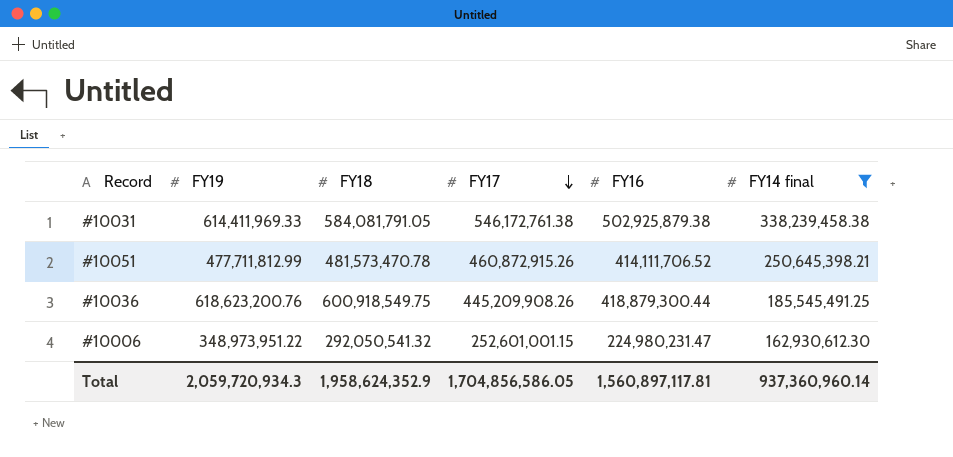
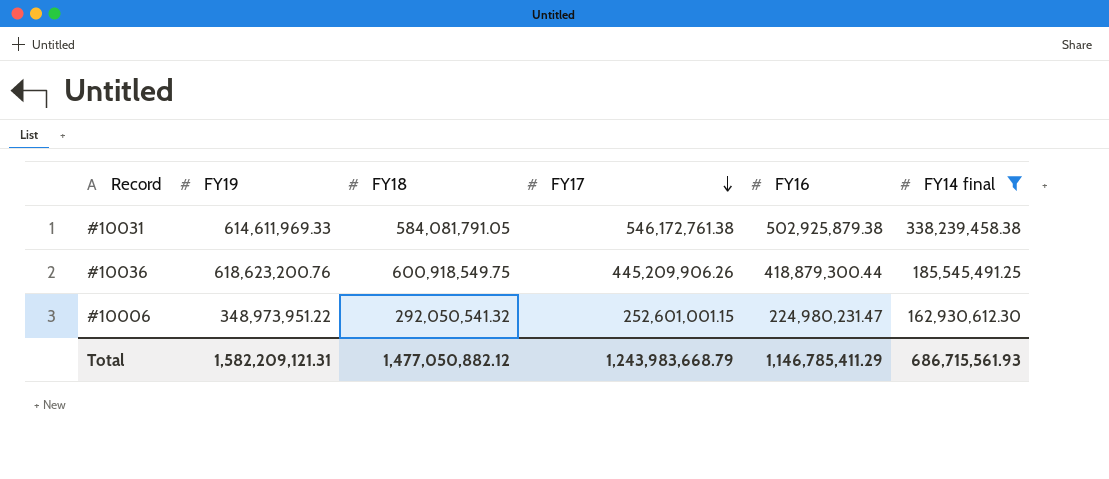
row #10051: 477,711,812.99 | 481,573,470.78 | 460,872,915.26 | 414,111,706.52 | 250,645,398.21 -> none
#10031 | FY19: 614,411,969.33 -> 614,611,969.33
#10036 | FY17: 445,209,908.26 -> 445,209,906.26
Total | FY19: 2,059,720,934.3 -> 1,582,209,121.31
Total | FY18: 1,958,624,352.9 -> 1,477,050,882.12
Total | FY17: 1,704,856,586.05 -> 1,243,983,668.79
Total | FY16: 1,560,897,117.81 -> 1,146,785,411.29
Total | FY14 final: 937,360,960.14 -> 686,715,561.93

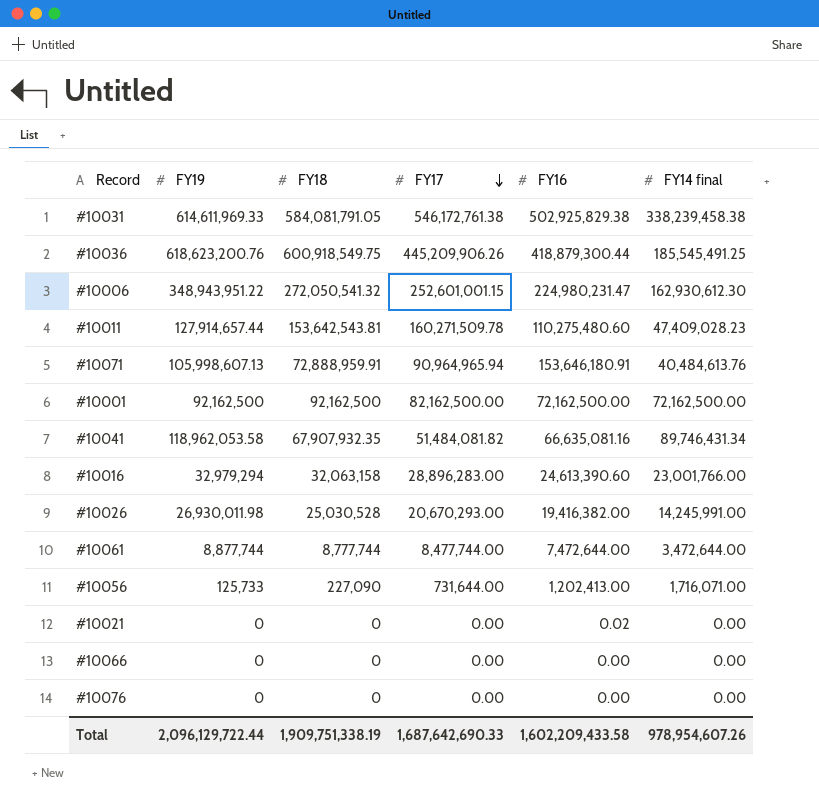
filter: FY14 final >= 162,930,612.30 -> none
#10031 | FY16: 502,925,879.38 -> 502,925,829.38
#10006 | FY19: 348,973,951.22 -> 348,943,951.22
#10006 | FY18: 292,050,541.32 -> 272,050,541.32
Total | FY19: 1,582,209,121.31 -> 2,096,129,722.44
Total | FY18: 1,477,050,882.12 -> 1,909,751,338.19
Total | FY17: 1,243,983,668.79 -> 1,687,642,690.33
Total | FY16: 1,146,785,411.29 -> 1,602,209,433.58
Total | FY14 final: 686,715,561.93 -> 978,954,607.26

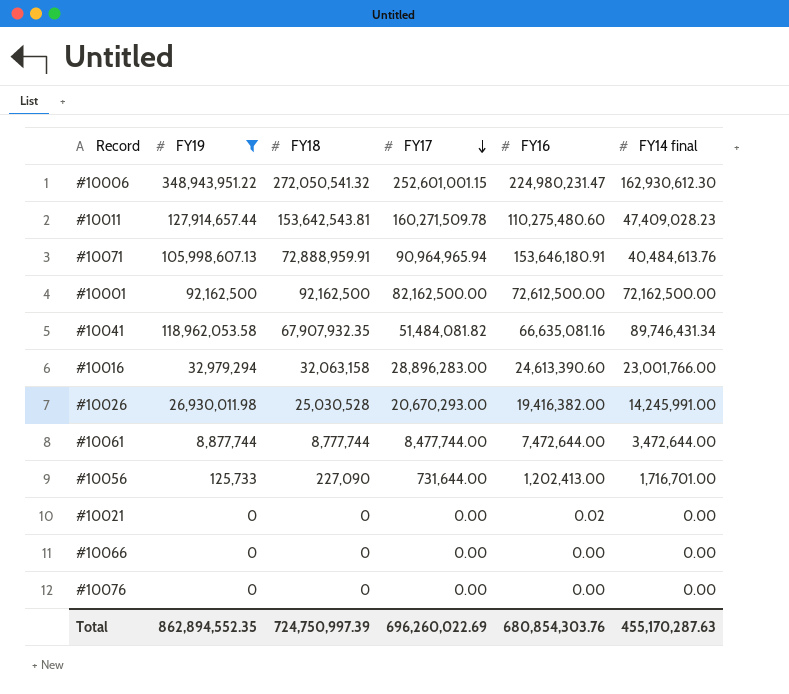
filter: none -> FY19 <= 348,943,951.22
#10001 | FY16: 72,162,500.00 -> 72,612,500.00
#10056 | FY14 final: 1,716,071.00 -> 1,716,701.00
Total | FY19: 2,096,129,722.44 -> 862,894,552.35
Total | FY18: 1,909,751,338.19 -> 724,750,997.39
Total | FY17: 1,687,642,690.33 -> 696,260,022.69
Total | FY16: 1,602,209,433.58 -> 680,854,303.76
Total | FY14 final: 978,954,607.26 -> 455,170,287.63

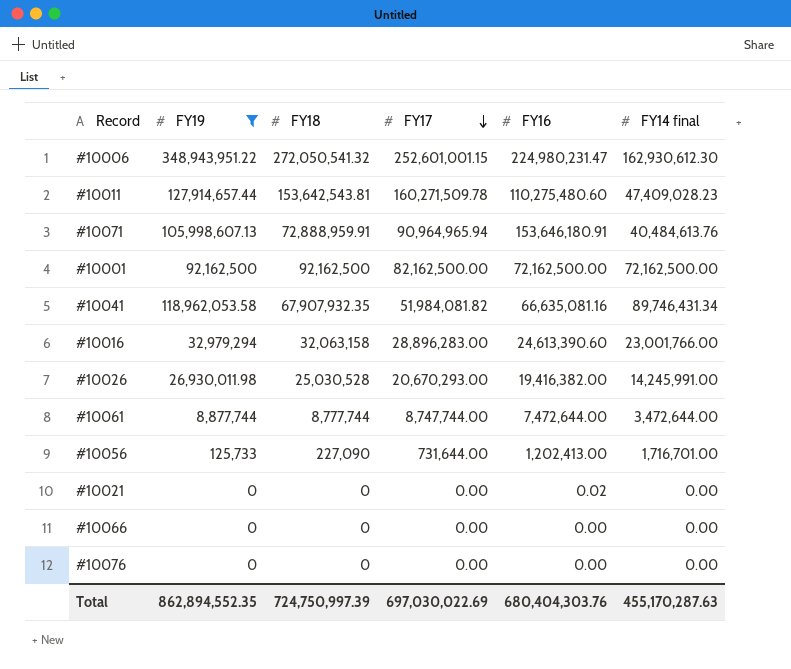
#10001 | FY16: 72,612,500.00 -> 72,162,500.00
#10041 | FY17: 51,484,081.82 -> 51,984,081.82
#10061 | FY17: 8,477,744.00 -> 8,747,744.00
Total | FY17: 696,260,022.69 -> 697,030,022.69
Total | FY16: 680,854,303.76 -> 680,404,303.76

